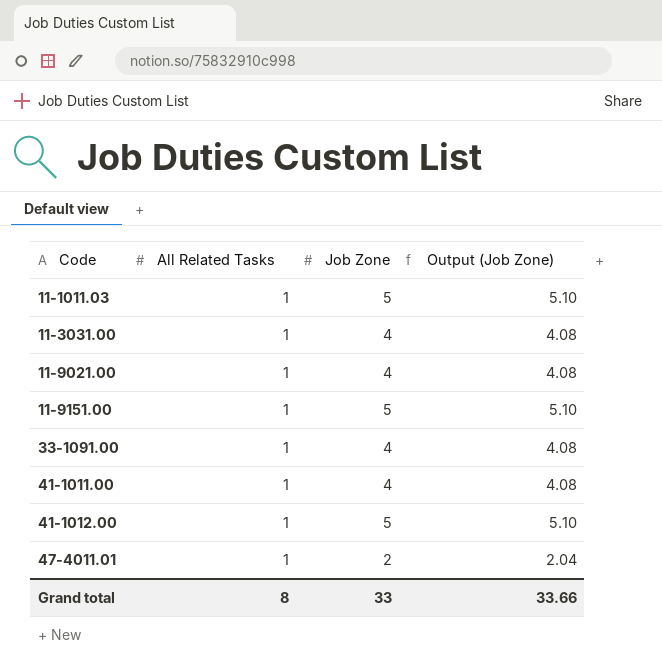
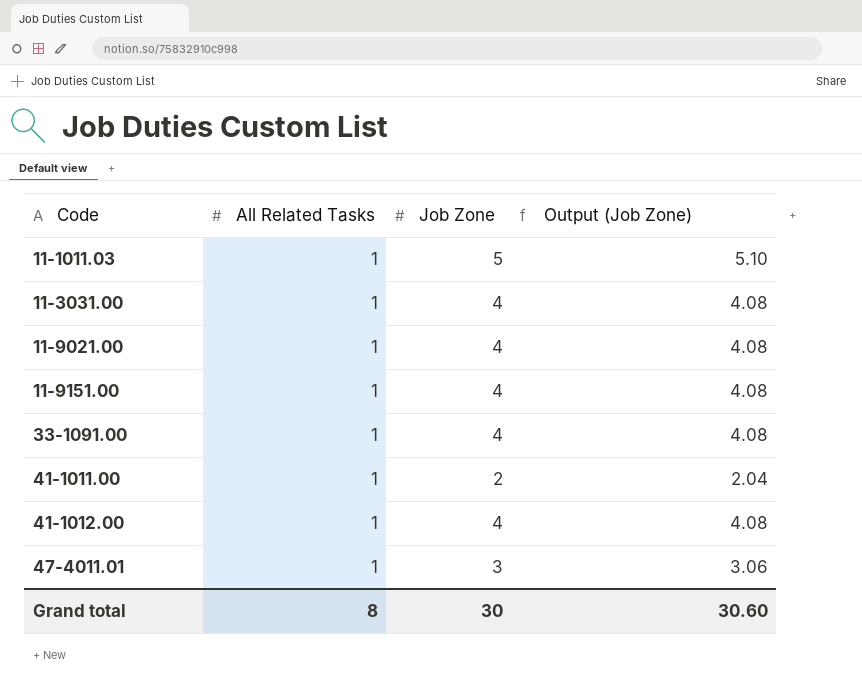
11-9151.00 | Job Zone: 5 -> 4
11-9151.00 | Output (Job Zone): 5.10 -> 4.08
41-1011.00 | Job Zone: 4 -> 2
41-1011.00 | Output (Job Zone): 4.08 -> 2.04
41-1012.00 | Job Zone: 5 -> 4
41-1012.00 | Output (Job Zone): 5.10 -> 4.08
47-4011.01 | Job Zone: 2 -> 3
47-4011.01 | Output (Job Zone): 2.04 -> 3.06
Grand total | Job Zone: 33 -> 30
Grand total | Output (Job Zone): 33.66 -> 30.60

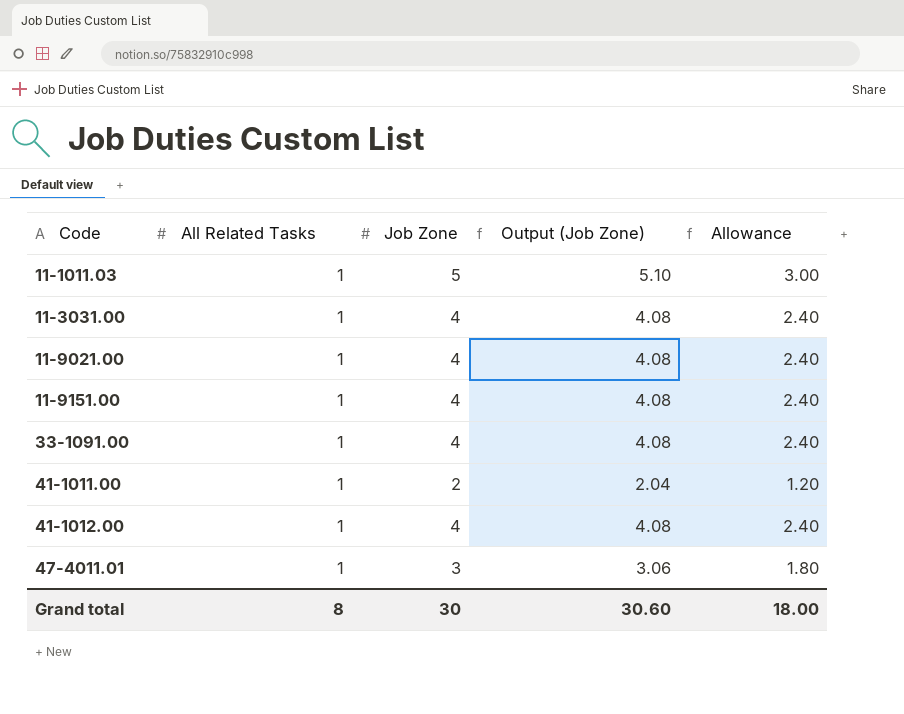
column Allowance | formula: none -> [Job Zone] * 0.6

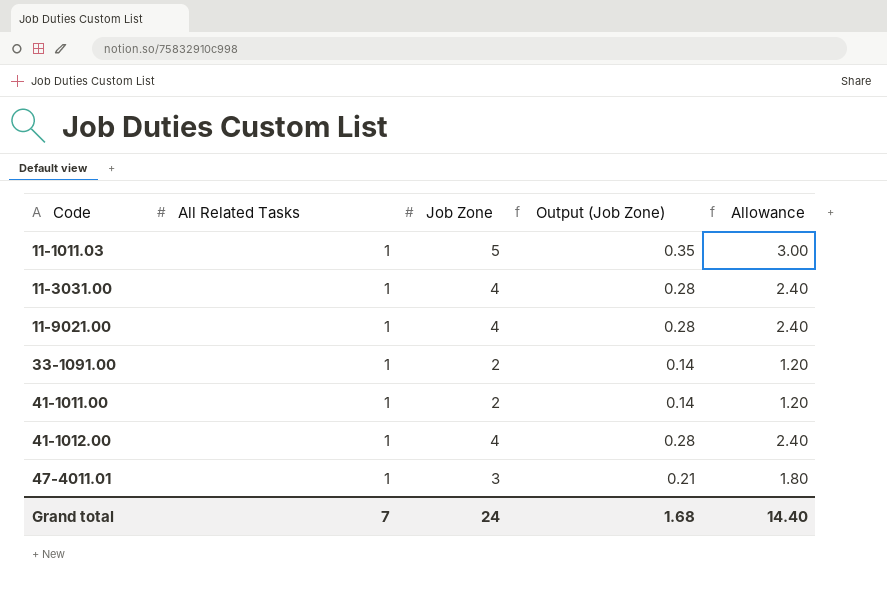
column Output (Job Zone) | formula: [Job Zone] * 1.02 -> [Job Zone] * 0.07
row 11-9151.00: 1 | 4 | 4.08 | 2.40 -> none
33-1091.00 | Job Zone: 4 -> 2
33-1091.00 | Allowance: 2.40 -> 1.20
Grand total | All Related Tasks: 8 -> 7
Grand total | Job Zone: 30 -> 24
Grand total | Output (Job Zone): 30.60 -> 1.68
Grand total | Allowance: 18.00 -> 14.40

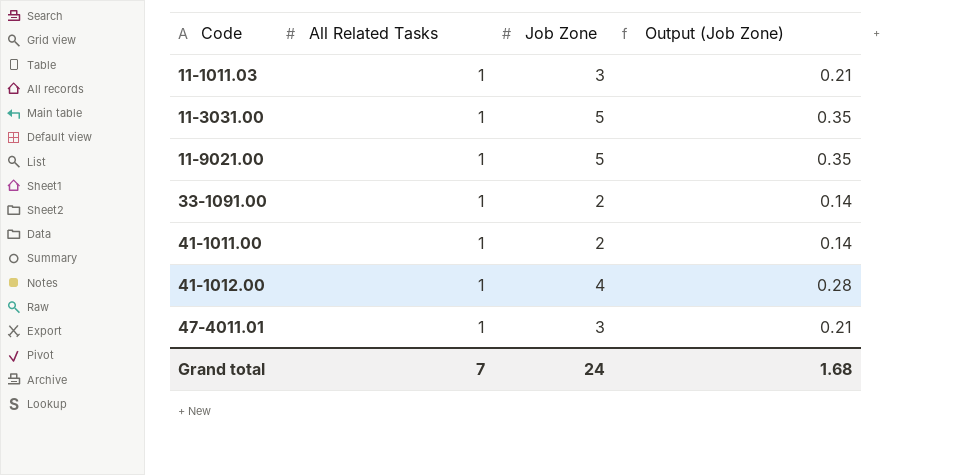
column Allowance | formula: [Job Zone] * 0.6 -> none
11-1011.03 | Job Zone: 5 -> 3
11-1011.03 | Output (Job Zone): 0.35 -> 0.21
11-3031.00 | Job Zone: 4 -> 5
11-3031.00 | Output (Job Zone): 0.28 -> 0.35
11-9021.00 | Job Zone: 4 -> 5
11-9021.00 | Output (Job Zone): 0.28 -> 0.35

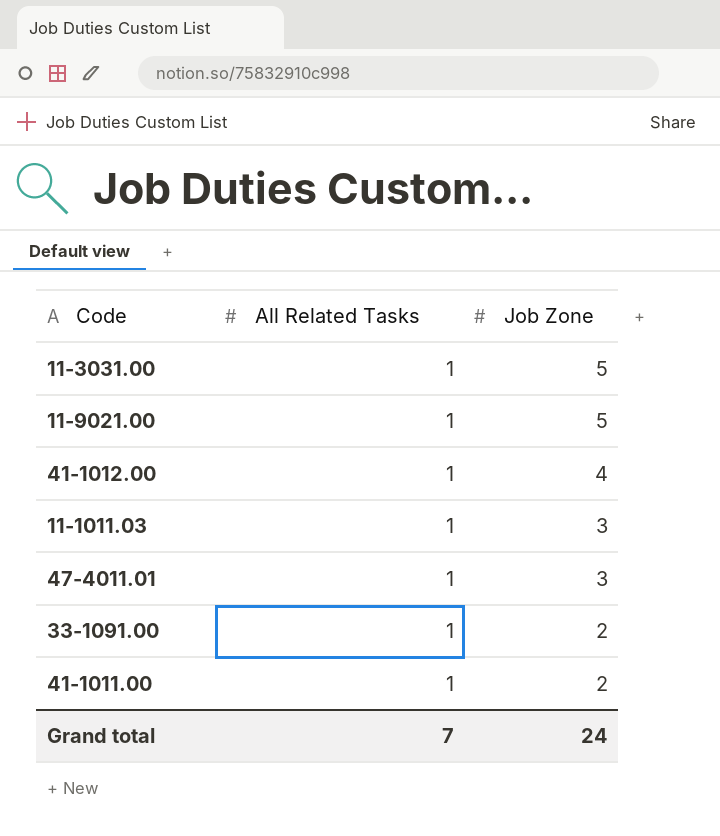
row order: Code ascending -> Job Zone descending
column Output (Job Zone) | formula: [Job Zone] * 0.07 -> none

